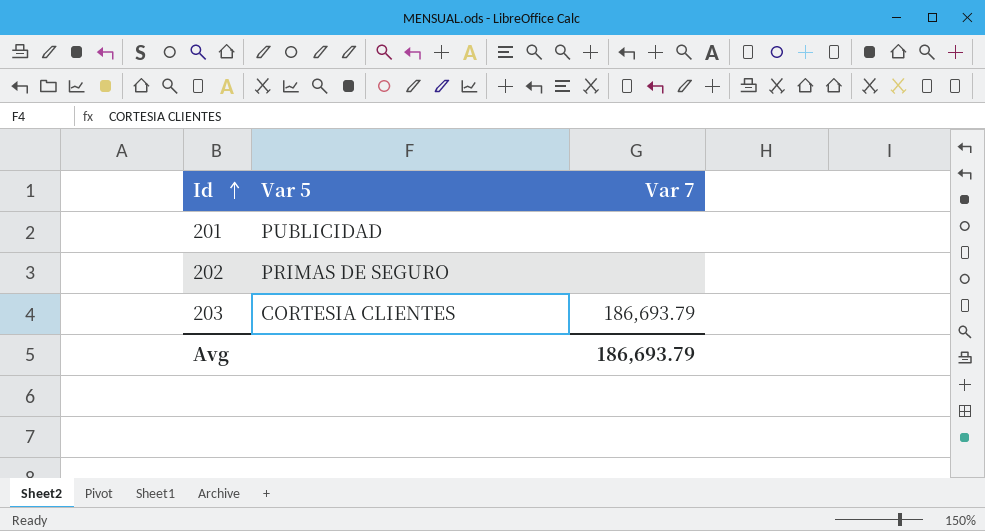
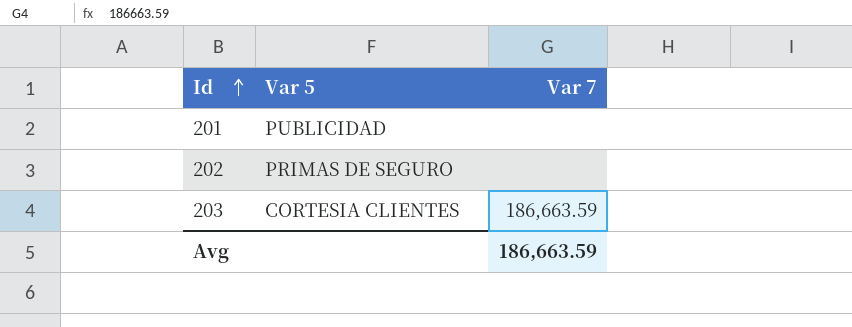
203 | Var 7: 186,693.79 -> 186,663.59
Avg | Var 7: 186,693.79 -> 186,663.59

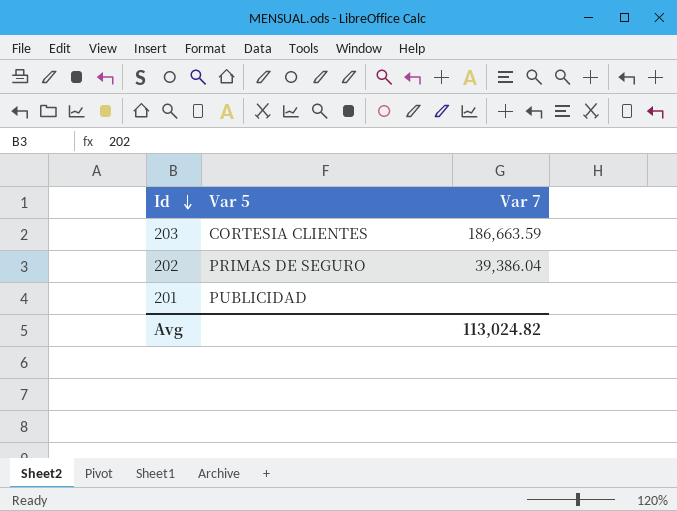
row order: Id ascending -> Id descending
202 | Var 7: none -> 39,386.04
Avg | Var 7: 186,663.59 -> 113,024.82

